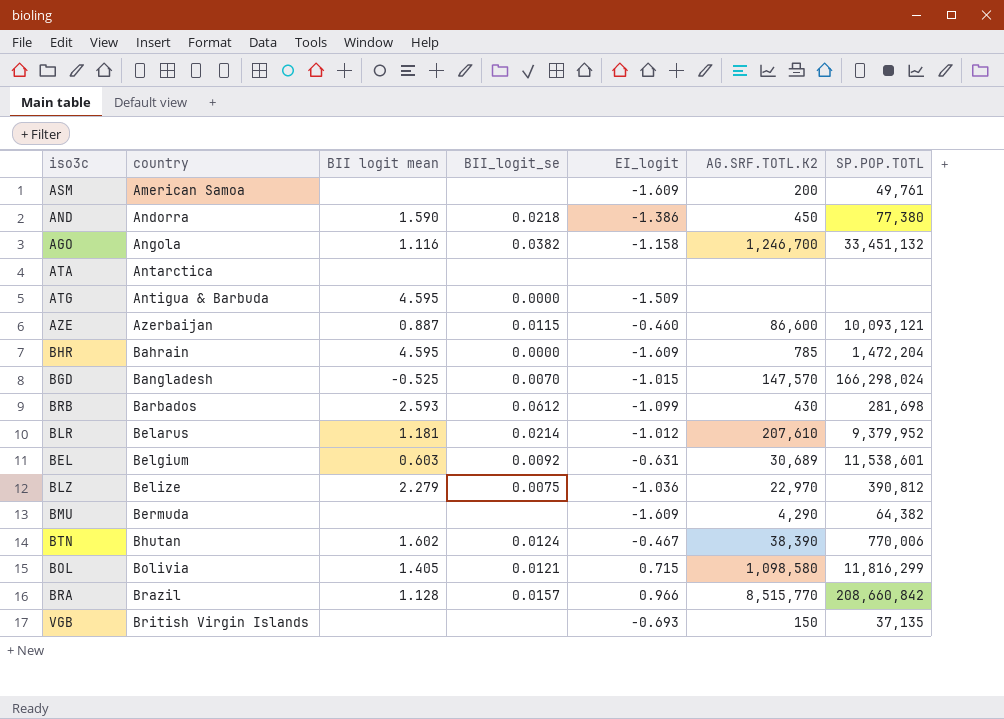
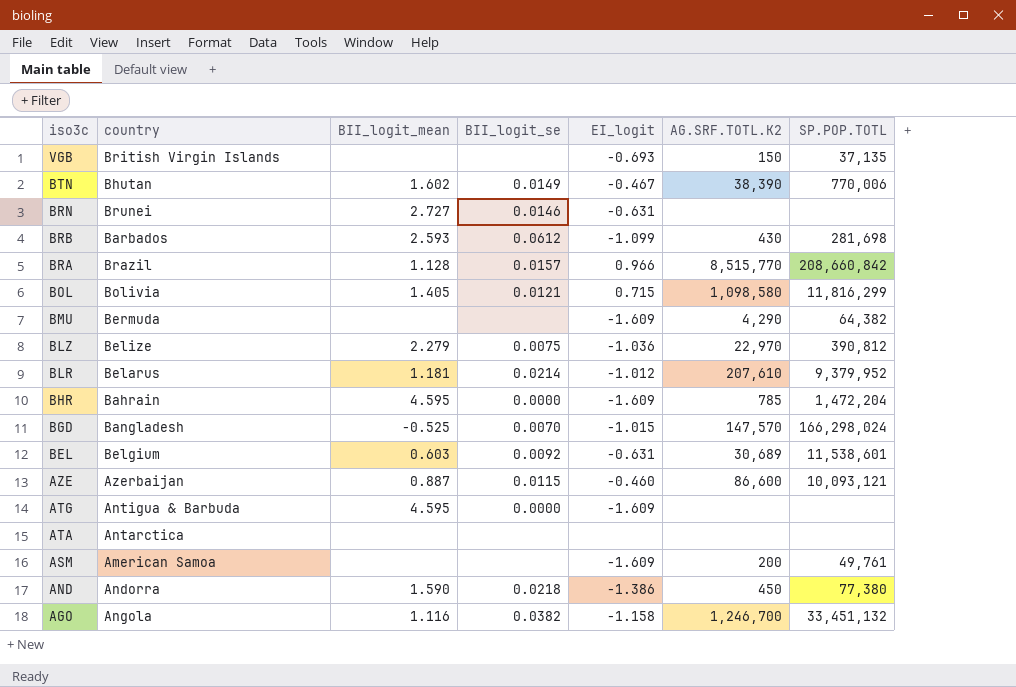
row order: country ascending -> iso3c descending
column name: BII logit mean -> BII_logit_mean
BTN | BII_logit_se: 0.0124 -> 0.0149
row BRN: none -> Brunei | 2.727 | 0.0146 | -0.631 | none | none
ATG | EI_logit: -1.509 -> -1.609

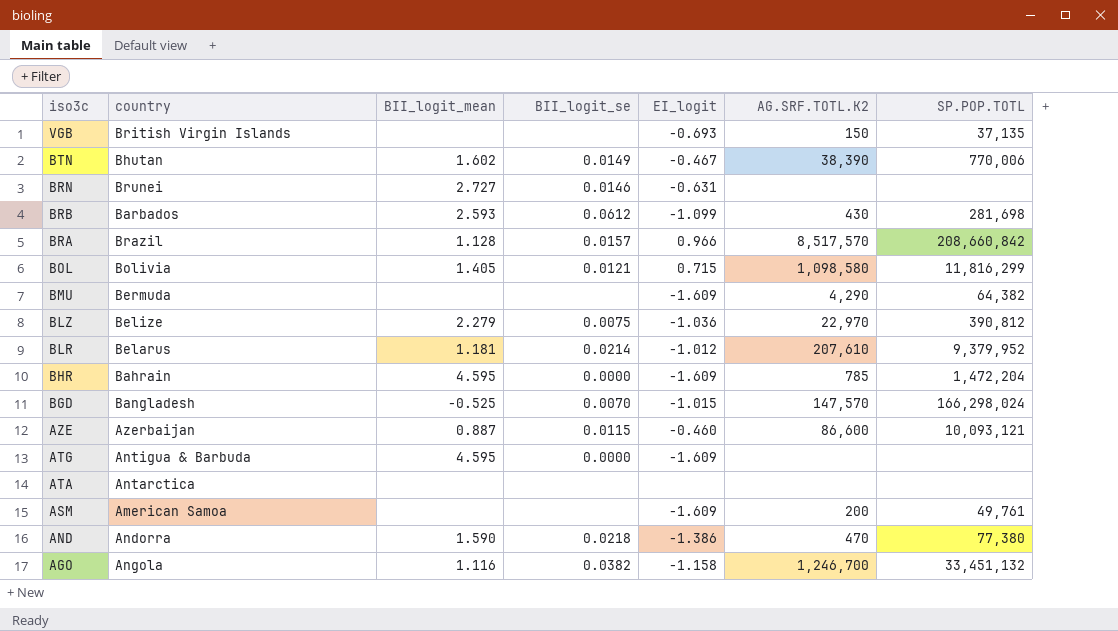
row BEL: Belgium | 0.603 | 0.0092 | -0.631 | 30,689 | 11,538,601 -> none
BRA | AG.SRF.TOTL.K2: 8,515,770 -> 8,517,570
AND | AG.SRF.TOTL.K2: 450 -> 470

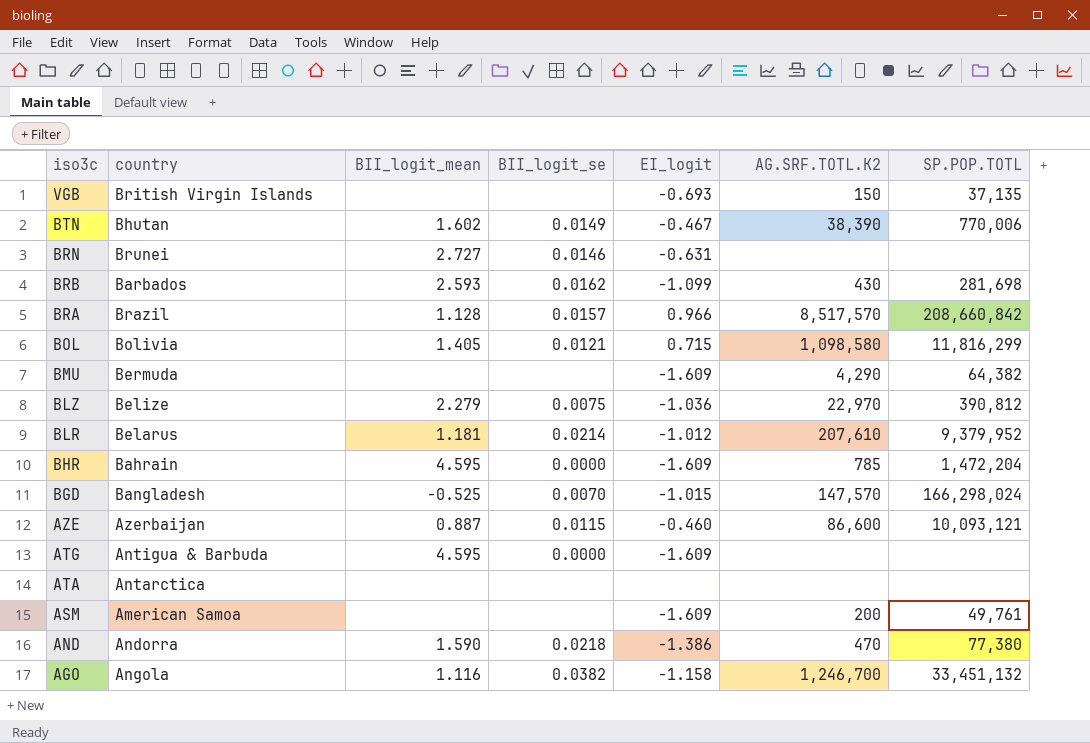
BRB | BII_logit_se: 0.0612 -> 0.0162

